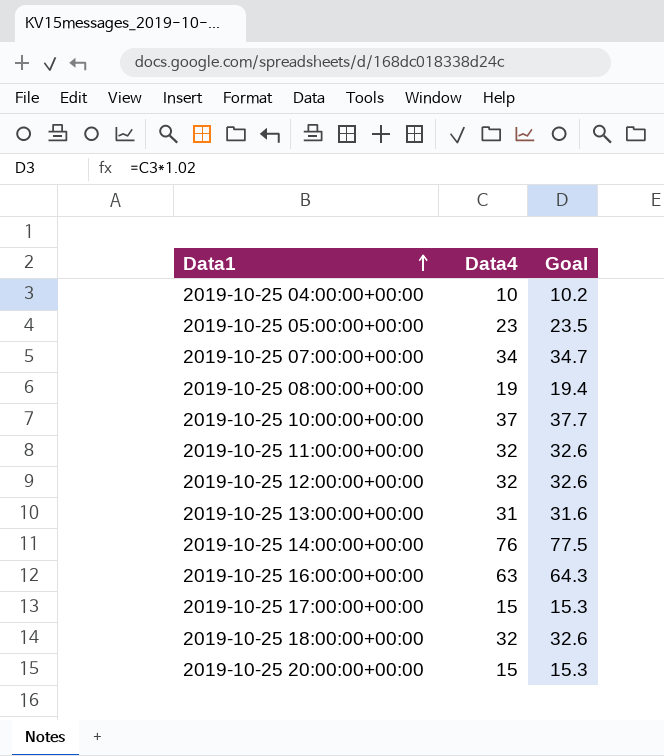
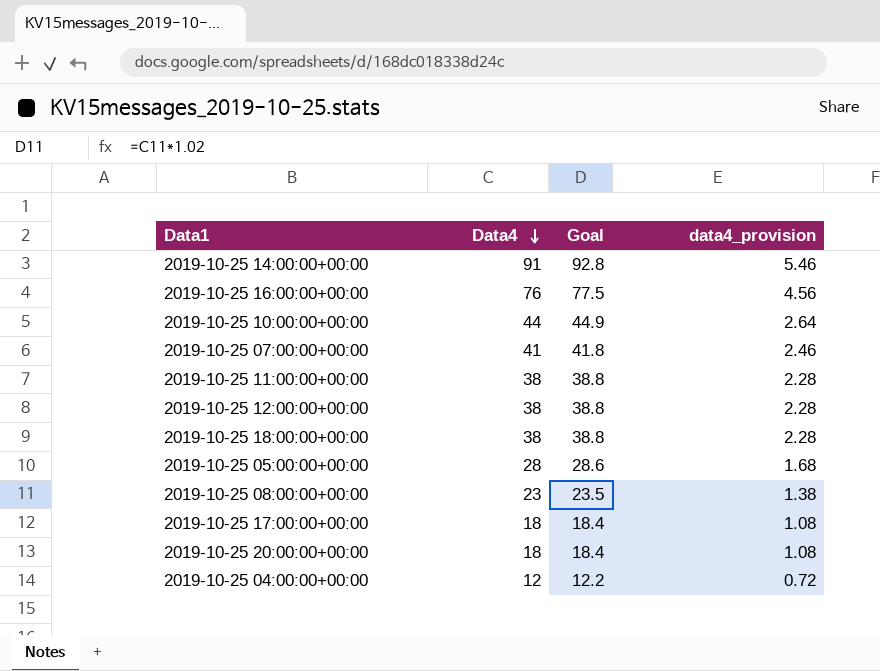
row order: Data1 ascending -> Data4 descending
column data4_provision | formula: none -> [Data4] * 0.06
row 2019-10-25 13:00:00+00:00: 31 | 31.6 -> none
2019-10-25 14:00:00+00:00 | Data4: 76 -> 91
2019-10-25 14:00:00+00:00 | Goal: 77.5 -> 92.8
2019-10-25 16:00:00+00:00 | Data4: 63 -> 76
2019-10-25 16:00:00+00:00 | Goal: 64.3 -> 77.5
2019-10-25 10:00:00+00:00 | Data4: 37 -> 44
2019-10-25 10:00:00+00:00 | Goal: 37.7 -> 44.9
2019-10-25 07:00:00+00:00 | Data4: 34 -> 41
2019-10-25 07:00:00+00:00 | Goal: 34.7 -> 41.8
2019-10-25 11:00:00+00:00 | Data4: 32 -> 38
2019-10-25 11:00:00+00:00 | Goal: 32.6 -> 38.8
2019-10-25 12:00:00+00:00 | Data4: 32 -> 38
2019-10-25 12:00:00+00:00 | Goal: 32.6 -> 38.8
2019-10-25 18:00:00+00:00 | Data4: 32 -> 38
2019-10-25 18:00:00+00:00 | Goal: 32.6 -> 38.8
2019-10-25 05:00:00+00:00 | Data4: 23 -> 28
2019-10-25 05:00:00+00:00 | Goal: 23.5 -> 28.6
2019-10-25 08:00:00+00:00 | Data4: 19 -> 23
2019-10-25 08:00:00+00:00 | Goal: 19.4 -> 23.5
2019-10-25 17:00:00+00:00 | Data4: 15 -> 18
2019-10-25 17:00:00+00:00 | Goal: 15.3 -> 18.4
2019-10-25 20:00:00+00:00 | Data4: 15 -> 18
2019-10-25 20:00:00+00:00 | Goal: 15.3 -> 18.4
2019-10-25 04:00:00+00:00 | Data4: 10 -> 12
2019-10-25 04:00:00+00:00 | Goal: 10.2 -> 12.2

